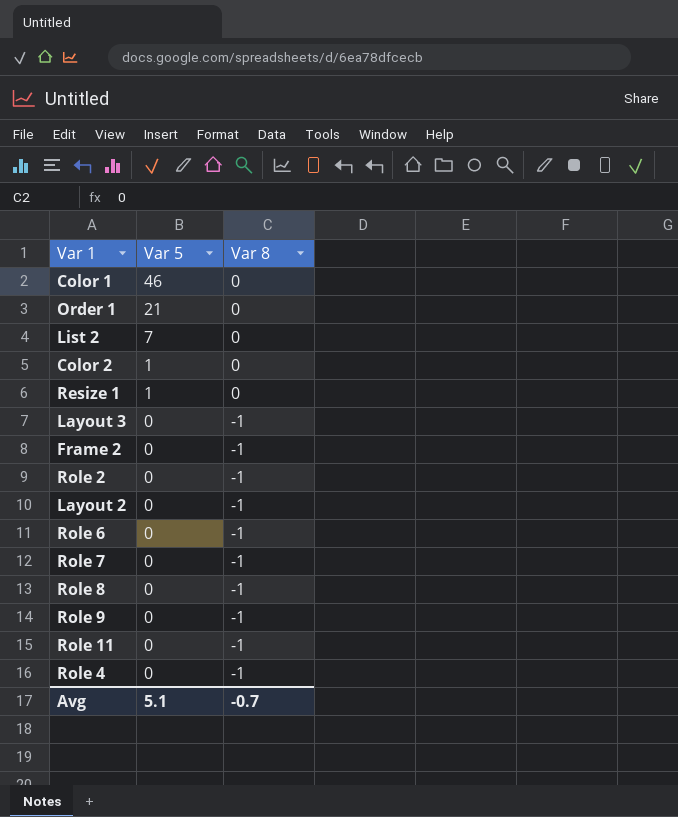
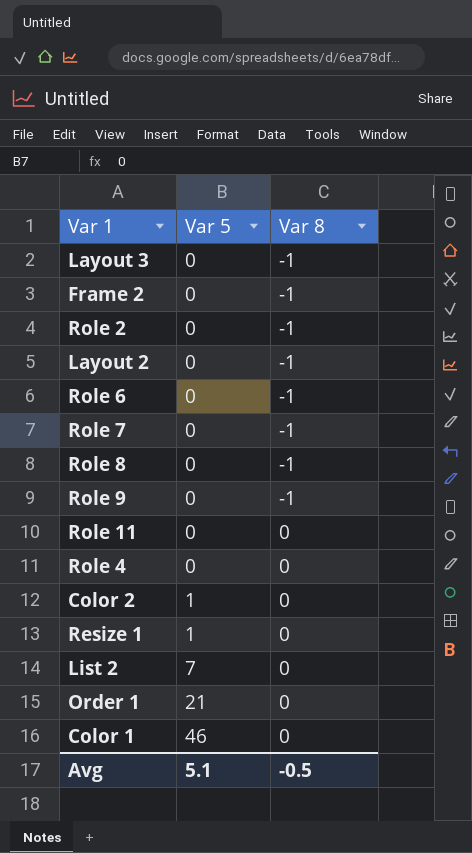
row order: Var 5 descending -> Var 5 ascending
Role 11 | Var 8: -1 -> 0
Role 4 | Var 8: -1 -> 0
Avg | Var 8: -0.7 -> -0.5

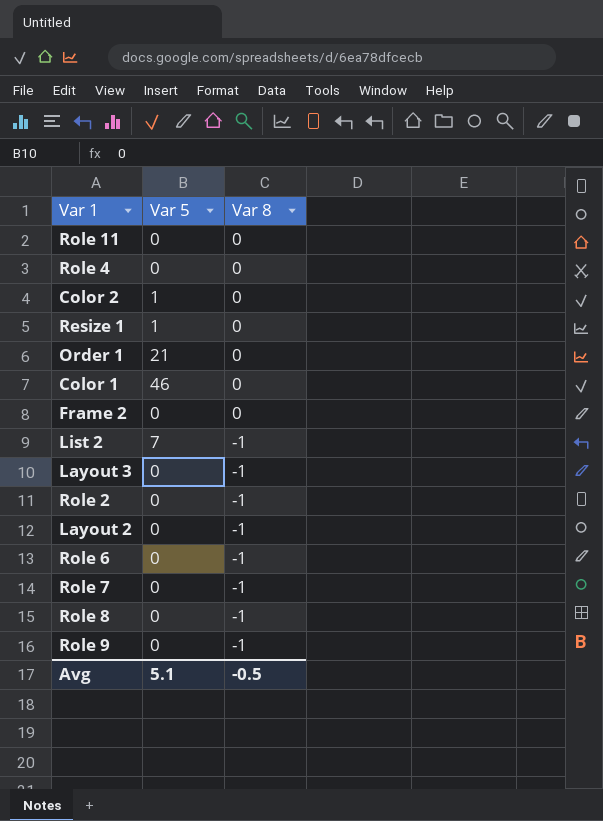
row order: Var 5 ascending -> Var 8 descending
Frame 2 | Var 8: -1 -> 0
List 2 | Var 8: 0 -> -1

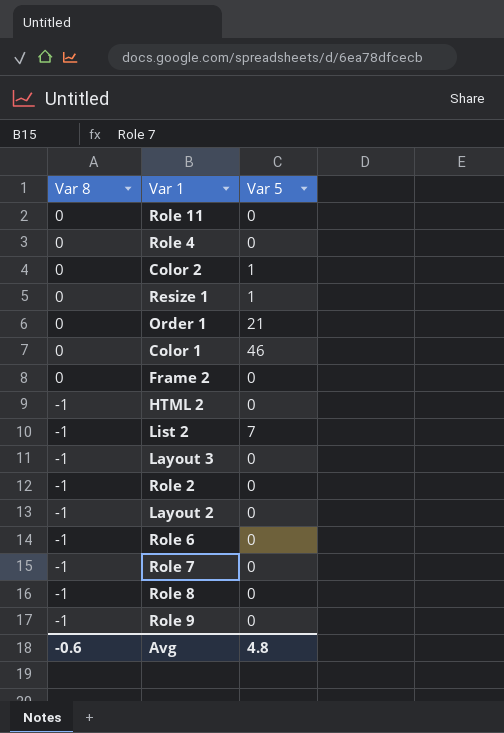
column Var 8 | position: 3 -> 1
row HTML 2: none -> -1 | 0
Avg | Var 8: -0.5 -> -0.6
Avg | Var 5: 5.1 -> 4.8

